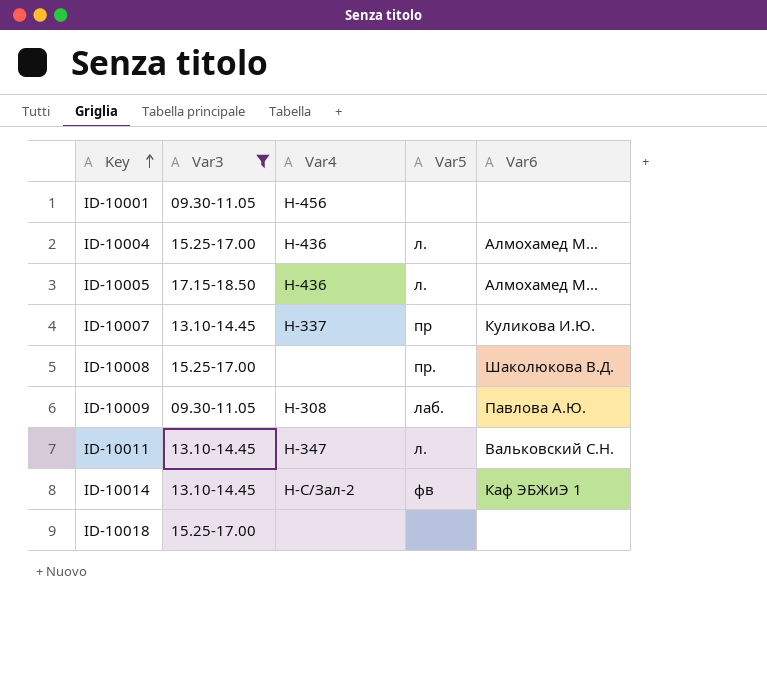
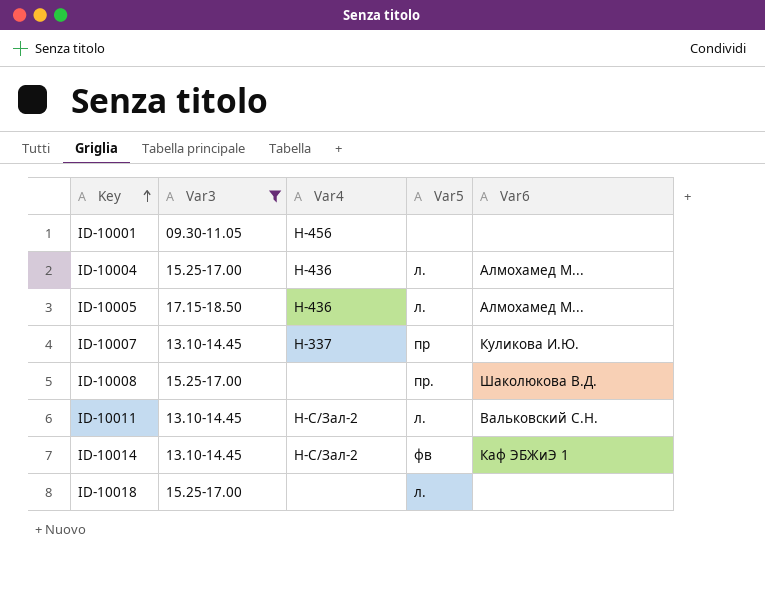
row ID-10009: 09.30-11.05 | Н-308 | лаб. | Павлова А.Ю. -> none
ID-10011 | Var4: Н-347 -> Н-С/Зал-2
ID-10018 | Var5: none -> л.

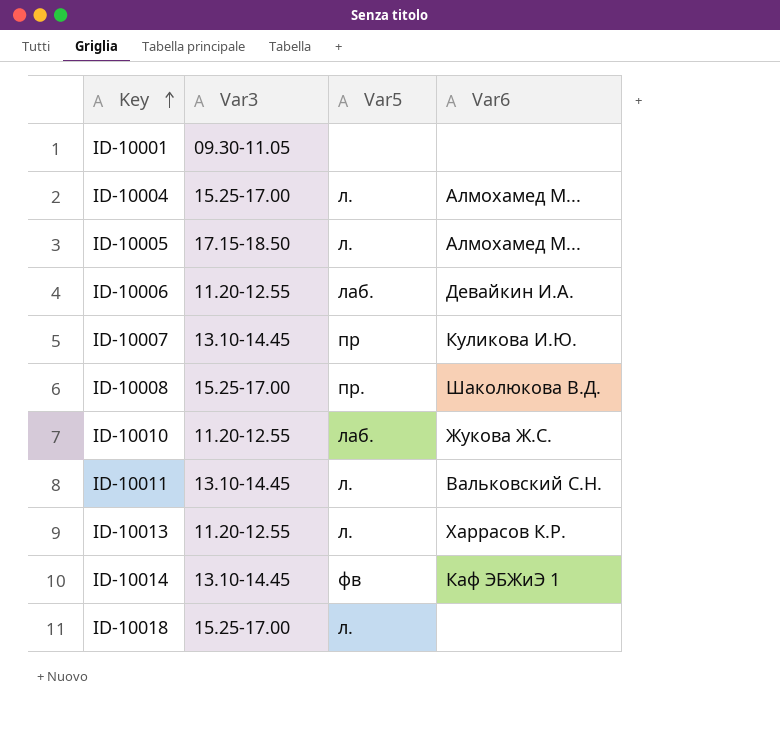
filter: Var3 != 11.20-12.55 -> none
column Var4 | position: 3 -> none

